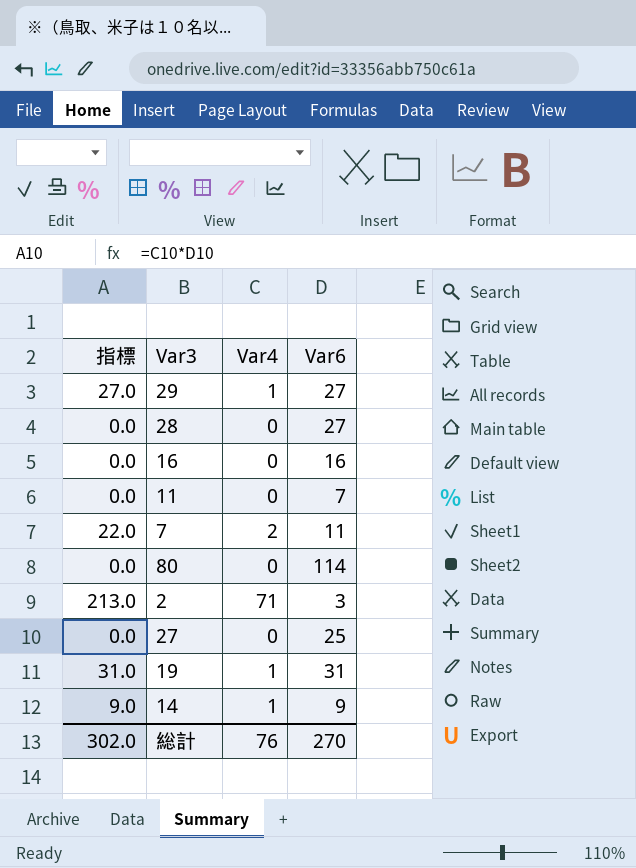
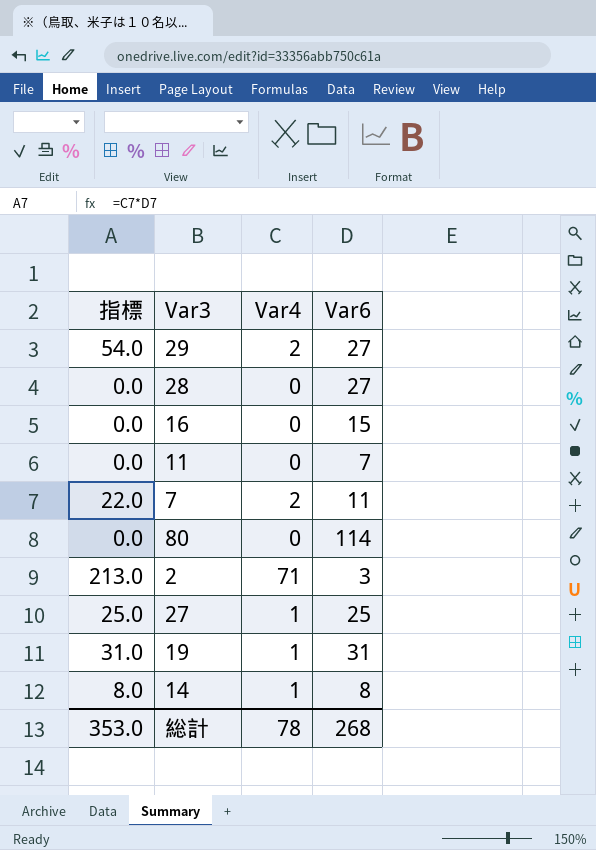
29 | 指標: 27.0 -> 54.0
29 | Var4: 1 -> 2
16 | Var6: 16 -> 15
27 | 指標: 0.0 -> 25.0
27 | Var4: 0 -> 1
14 | 指標: 9.0 -> 8.0
14 | Var6: 9 -> 8
総計 | 指標: 302.0 -> 353.0
総計 | Var4: 76 -> 78
総計 | Var6: 270 -> 268

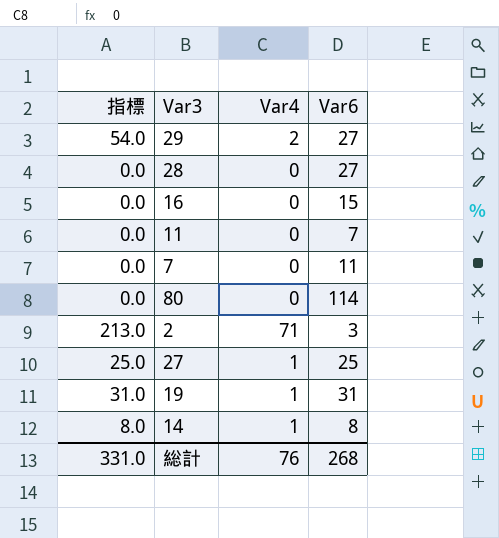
7 | 指標: 22.0 -> 0.0
7 | Var4: 2 -> 0
総計 | 指標: 353.0 -> 331.0
総計 | Var4: 78 -> 76

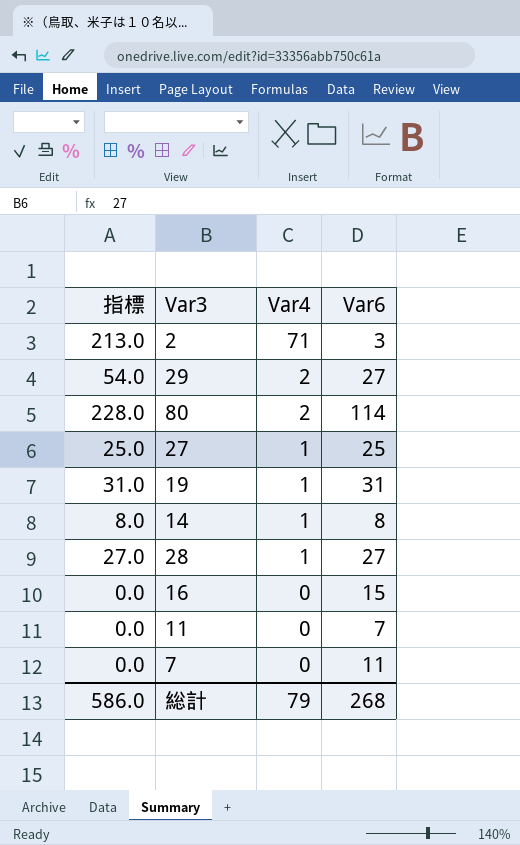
row order: none -> Var4 descending
80 | 指標: 0.0 -> 228.0
80 | Var4: 0 -> 2
28 | 指標: 0.0 -> 27.0
28 | Var4: 0 -> 1
総計 | 指標: 331.0 -> 586.0
総計 | Var4: 76 -> 79

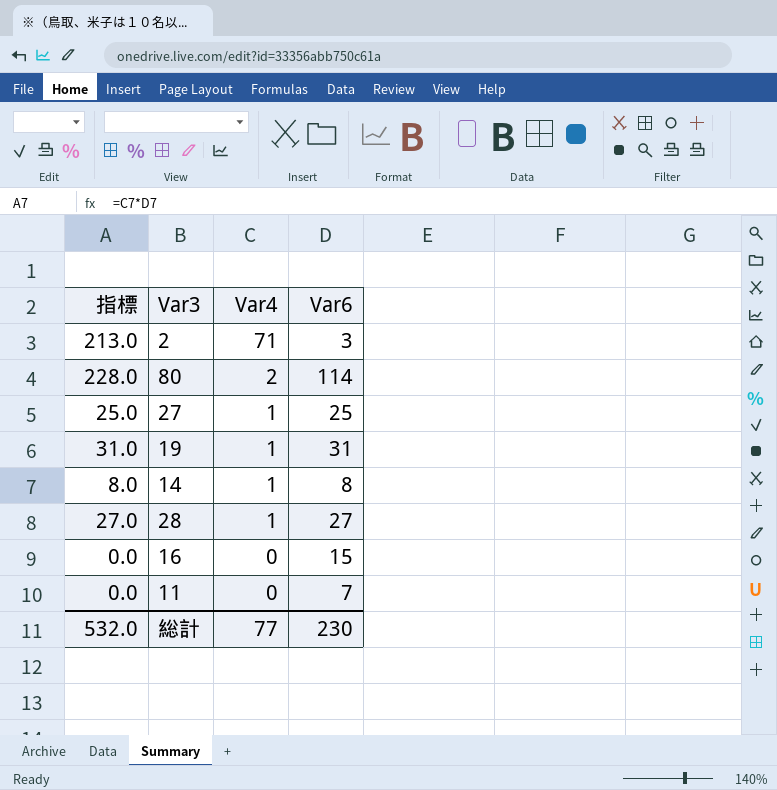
row 29: 54.0 | 2 | 27 -> none
row 7: 0.0 | 0 | 11 -> none
総計 | 指標: 586.0 -> 532.0
総計 | Var4: 79 -> 77
総計 | Var6: 268 -> 230

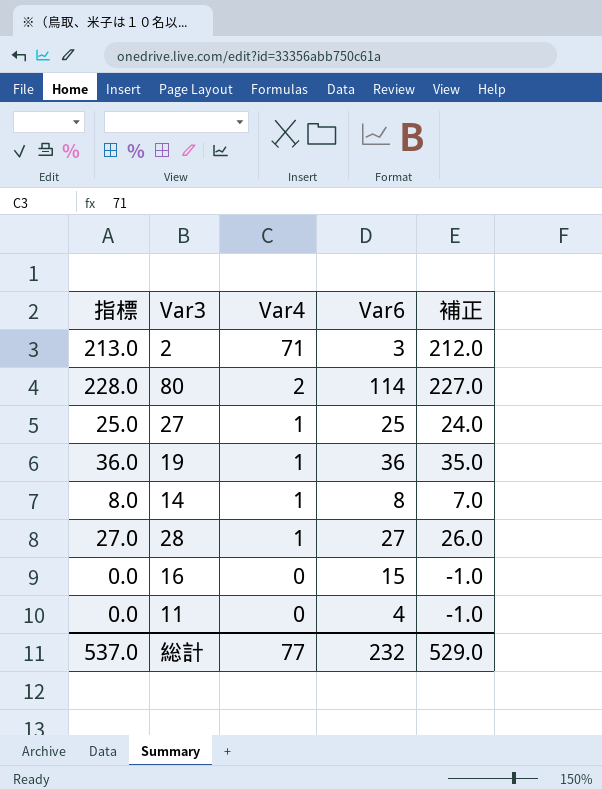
column 補正 | formula: none -> [指標] - 1
19 | 指標: 31.0 -> 36.0
19 | Var6: 31 -> 36
11 | Var6: 7 -> 4
総計 | 指標: 532.0 -> 537.0
総計 | Var6: 230 -> 232

